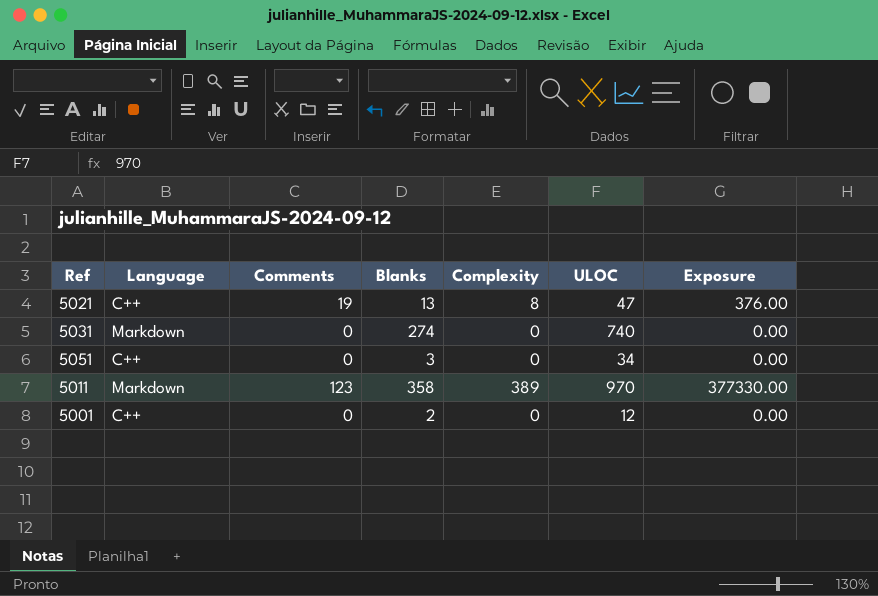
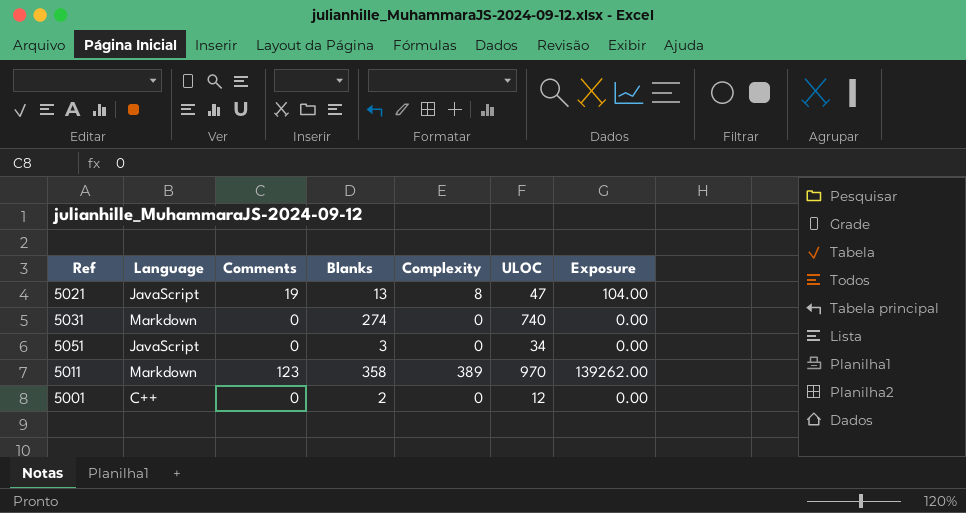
column Exposure | formula: [Complexity] * [ULOC] -> [Blanks] * [Complexity]
5021 | Language: C++ -> JavaScript
5051 | Language: C++ -> JavaScript

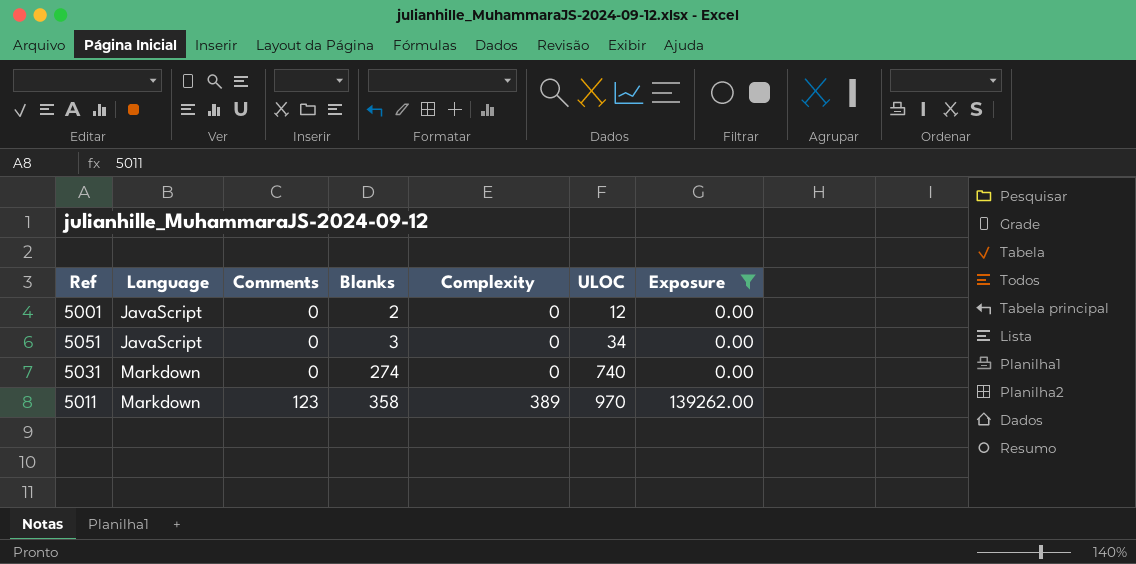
filter: none -> Exposure != 104.00
row order: none -> Language ascending
5001 | Language: C++ -> JavaScript

